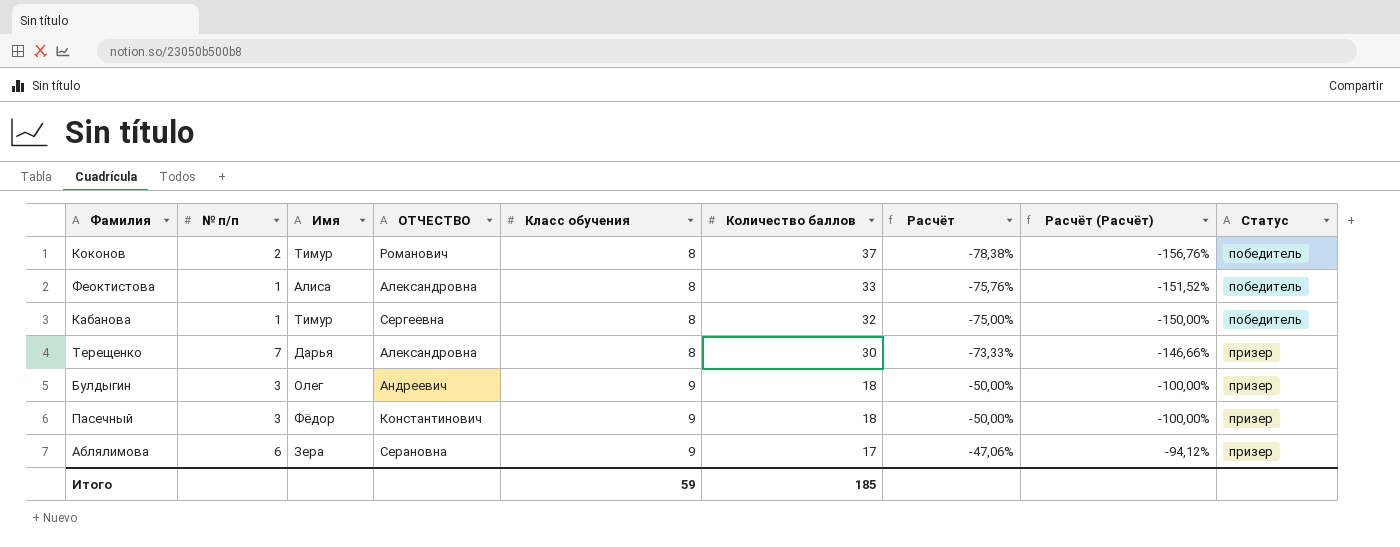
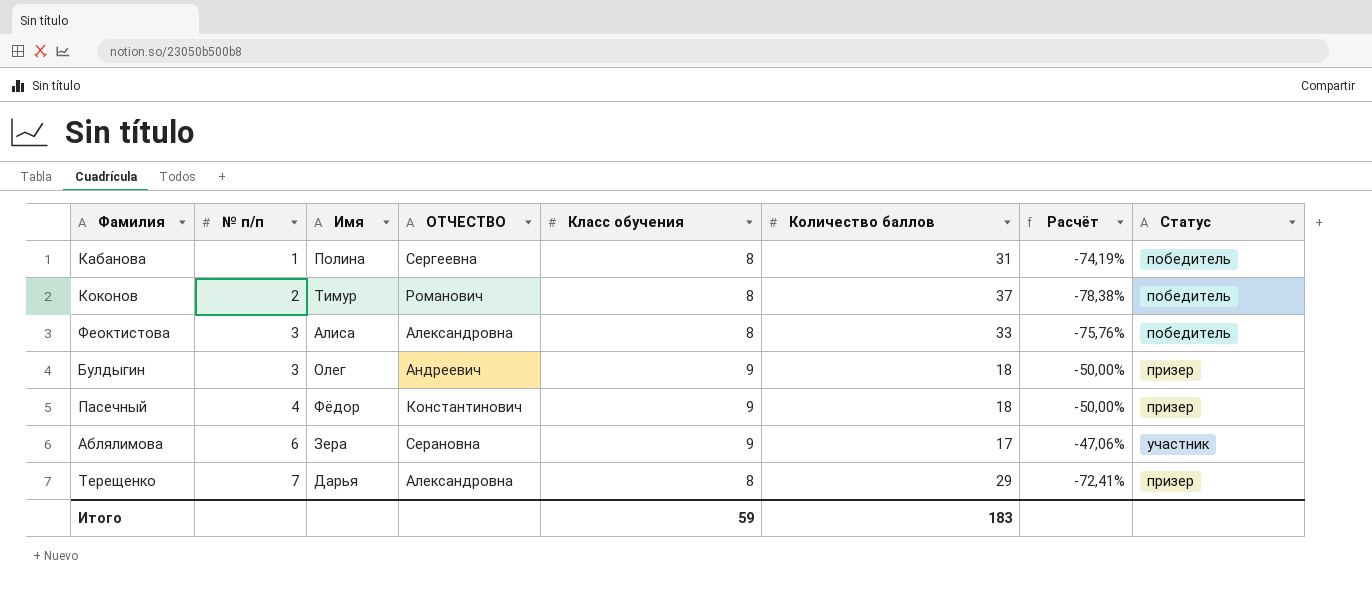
row order: Класс обучения ascending -> № п/п ascending
column Расчёт (Расчёт) | formula: [Расчёт] * 2 -> none
Кабанова | Имя: Тимур -> Полина
Кабанова | Количество баллов: 32 -> 31
Кабанова | Расчёт: -75,00% -> -74,19%
Феоктистова | № п/п: 1 -> 3
Пасечный | № п/п: 3 -> 4
Аблялимова | Статус: призер -> участник
Терещенко | Количество баллов: 30 -> 29
Терещенко | Расчёт: -73,33% -> -72,41%
Итого | Количество баллов: 185 -> 183

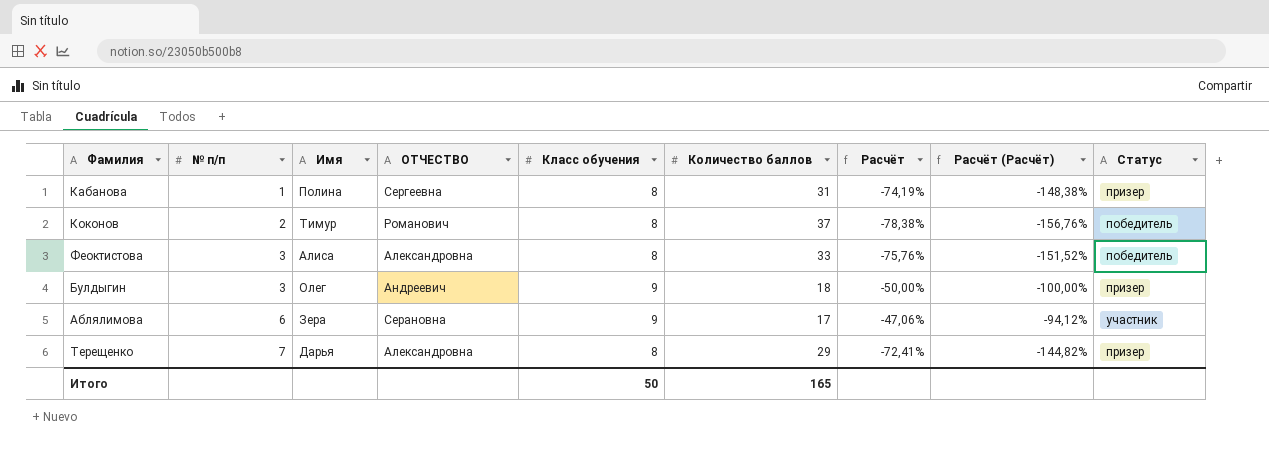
column Расчёт (Расчёт) | formula: none -> [Расчёт] * 2
row Пасечный: 4 | Фёдор | Константинович | 9 | 18 | -50,00% | призер -> none
Кабанова | Статус: победитель -> призер
Итого | Класс обучения: 59 -> 50
Итого | Количество баллов: 183 -> 165

